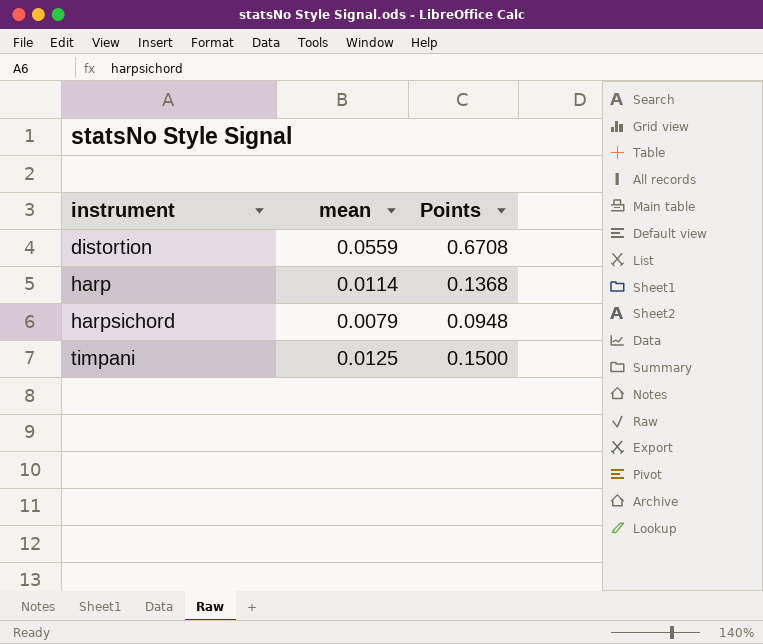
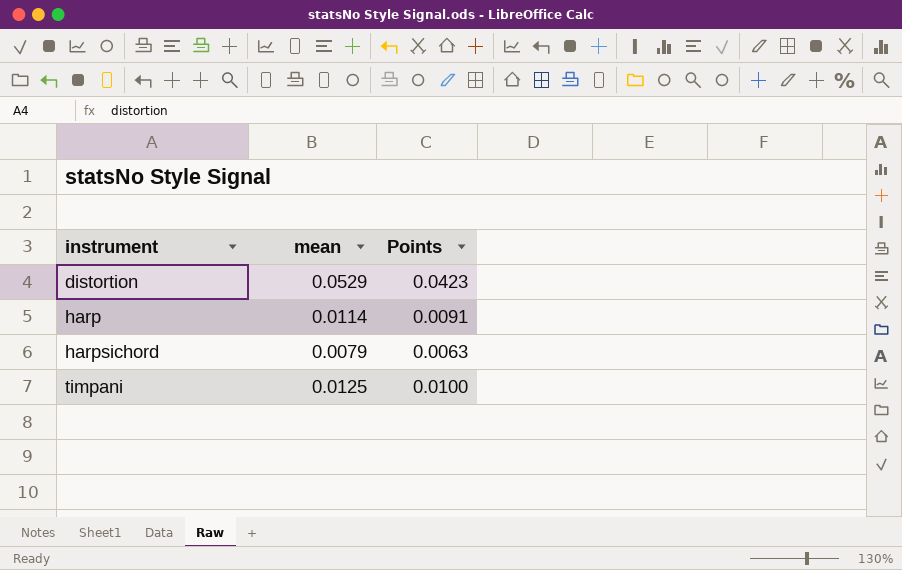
column Points | formula: [mean] * 12 -> [mean] * 0.8
distortion | mean: 0.0559 -> 0.0529

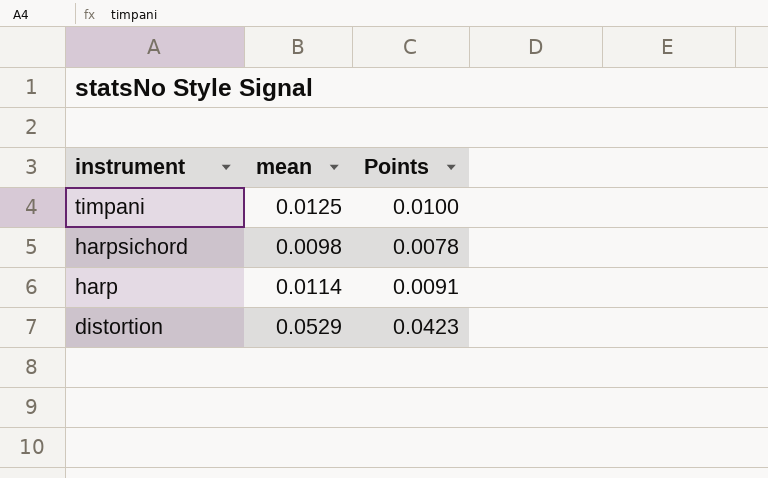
row order: instrument ascending -> instrument descending
harpsichord | mean: 0.0079 -> 0.0098
harpsichord | Points: 0.0063 -> 0.0078

